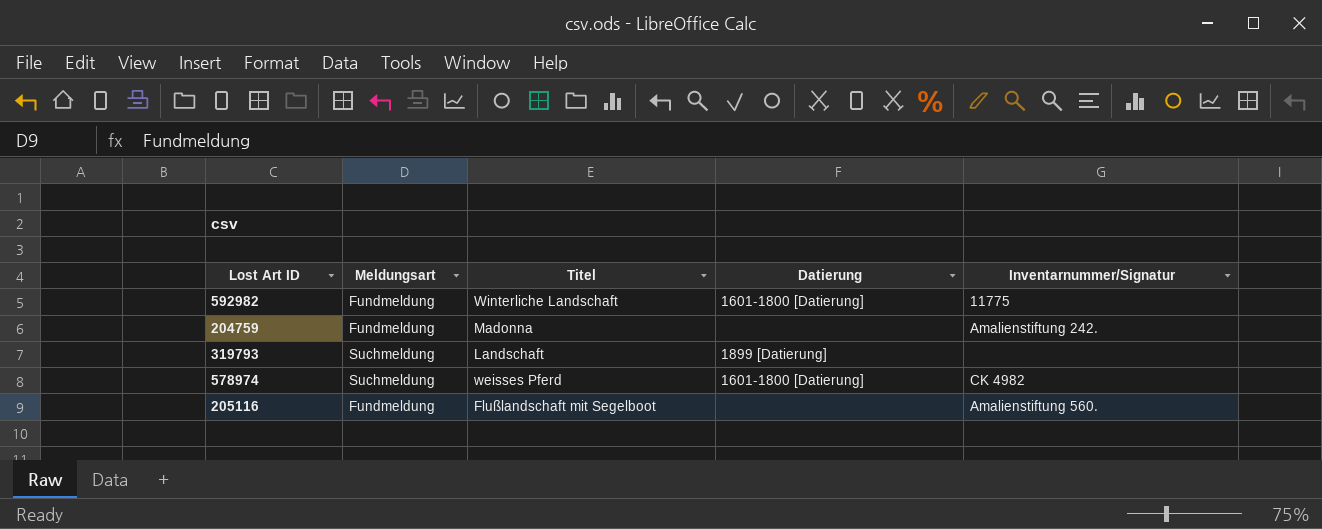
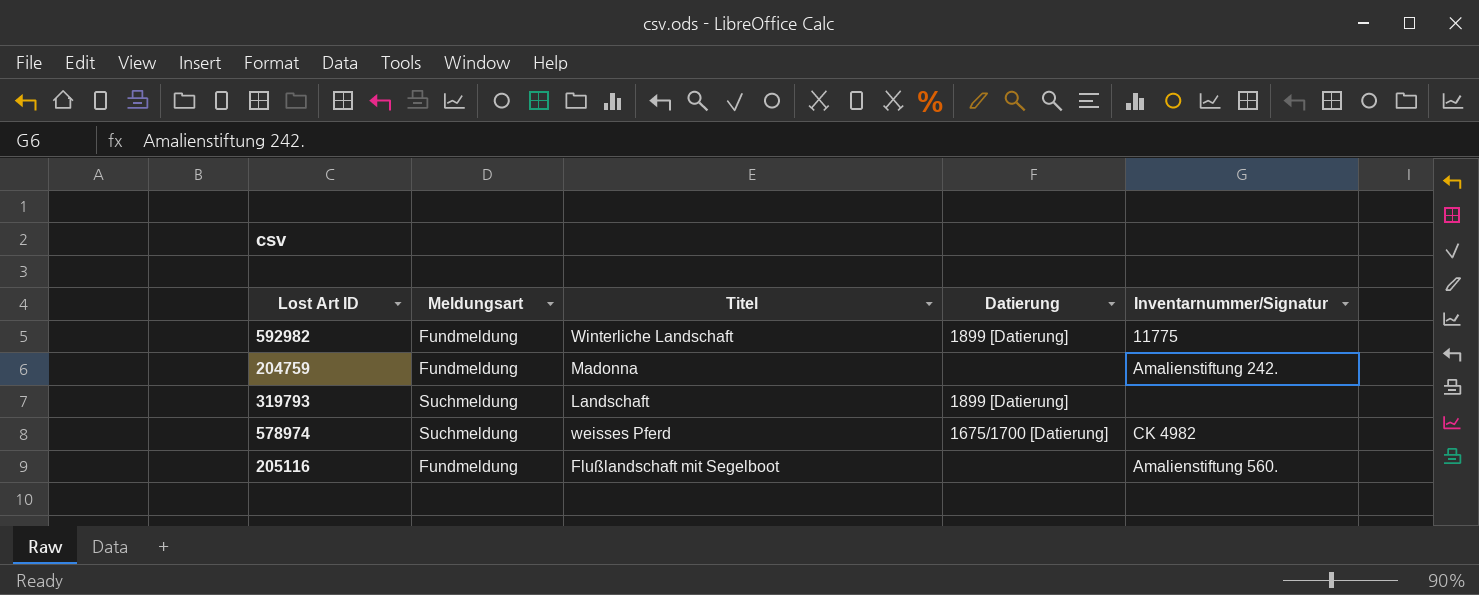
592982 | Datierung: 1601-1800 [Datierung] -> 1899 [Datierung]
578974 | Datierung: 1601-1800 [Datierung] -> 1675/1700 [Datierung]

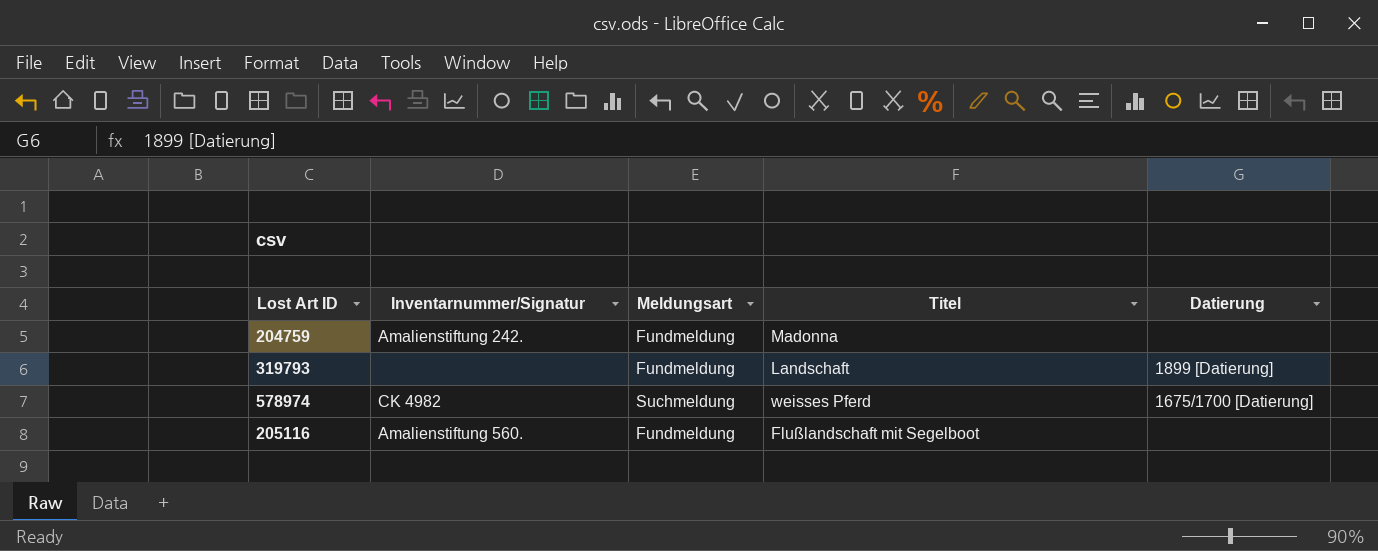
column Inventarnummer/Signatur | position: 5 -> 2
row 592982: Fundmeldung | Winterliche Landschaft | 1899 [Datierung] | 11775 -> none
319793 | Meldungsart: Suchmeldung -> Fundmeldung

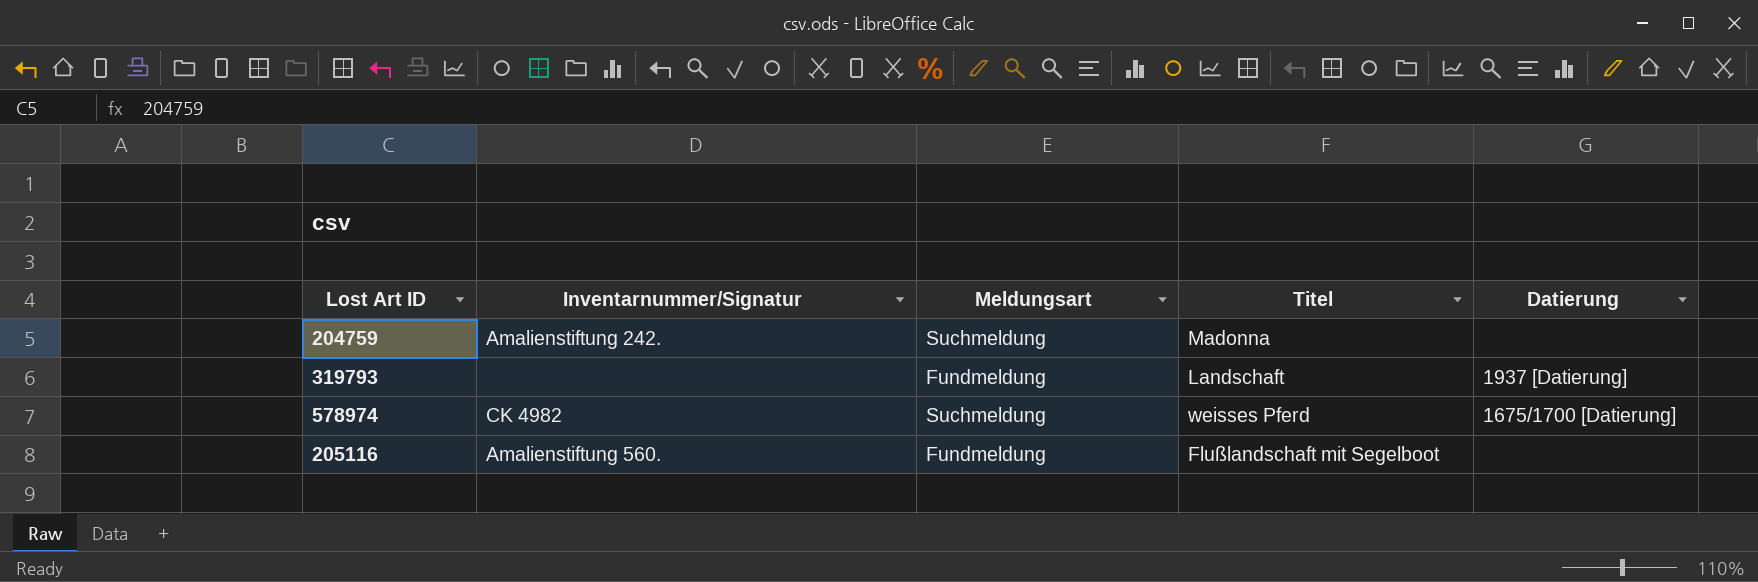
204759 | Meldungsart: Fundmeldung -> Suchmeldung
319793 | Datierung: 1899 [Datierung] -> 1937 [Datierung]

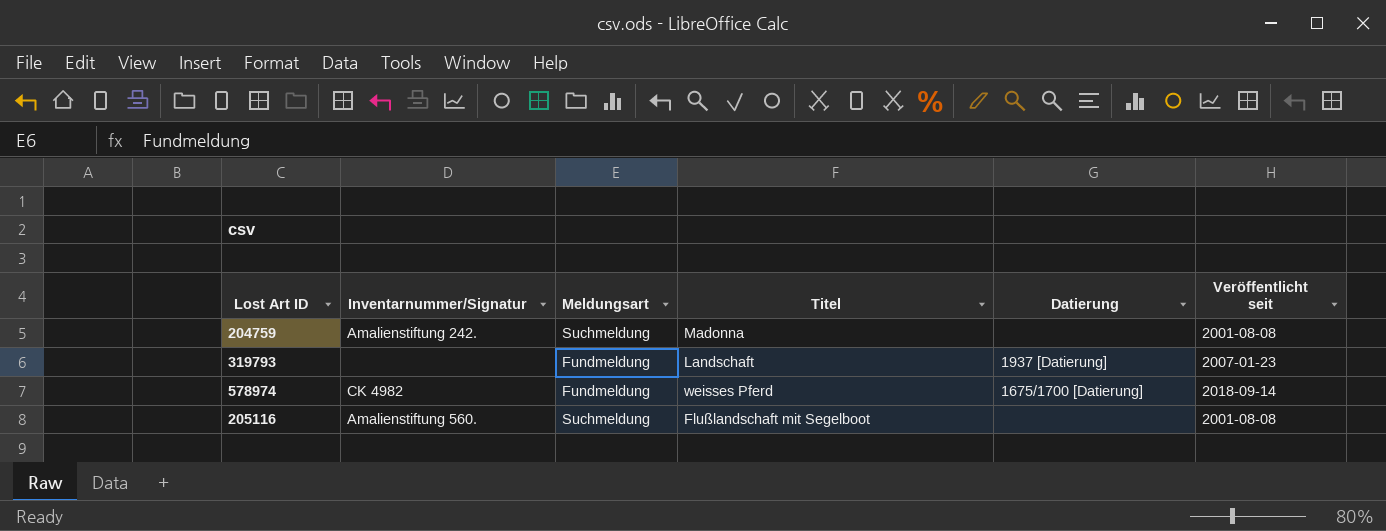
column Veröffentlicht seit | position: none -> 6
578974 | Meldungsart: Suchmeldung -> Fundmeldung
205116 | Meldungsart: Fundmeldung -> Suchmeldung

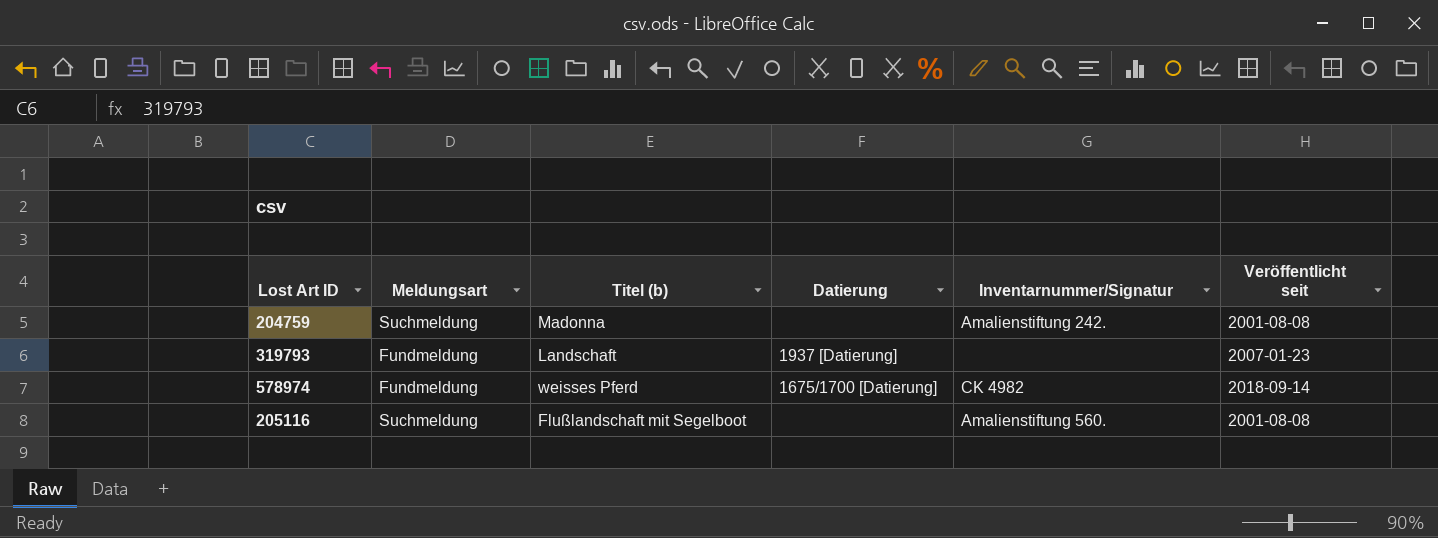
column name: Titel -> Titel (b)
column Inventarnummer/Signatur | position: 2 -> 5

